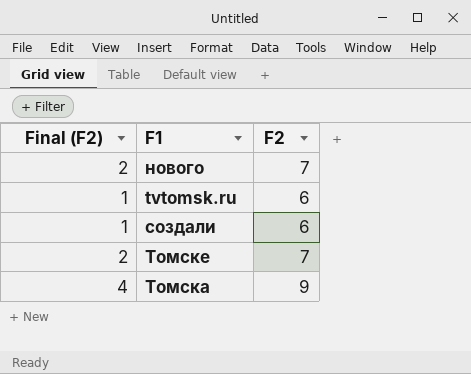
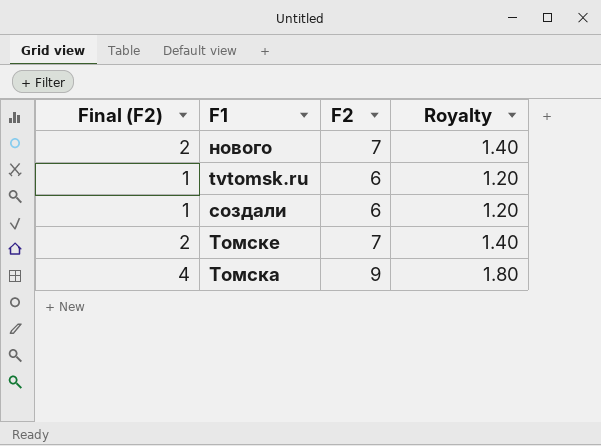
column Royalty | formula: none -> [F2] * 0.2

